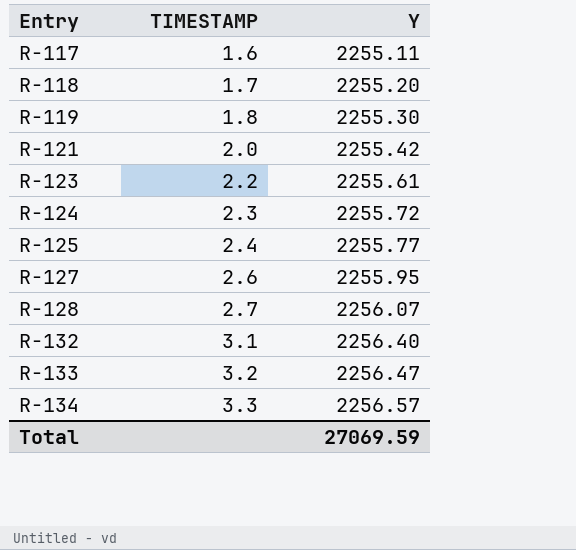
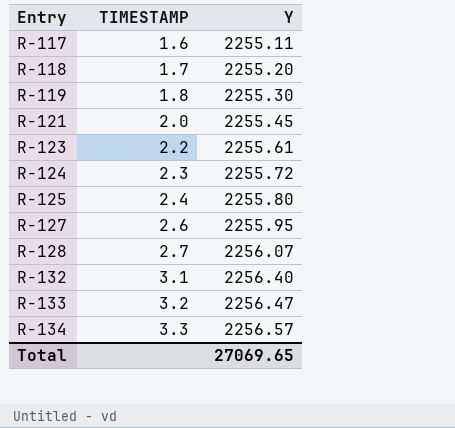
R-121 | Y: 2255.42 -> 2255.45
R-125 | Y: 2255.77 -> 2255.80
Total | Y: 27069.59 -> 27069.65

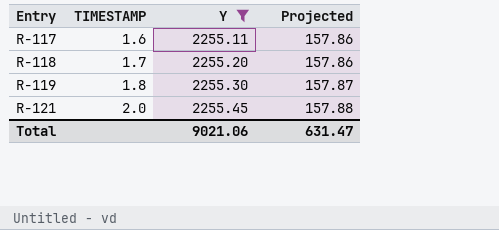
filter: none -> Y <= 2255.45
column Projected | formula: none -> [Y] * 0.07
Total | Y: 27069.65 -> 9021.06

